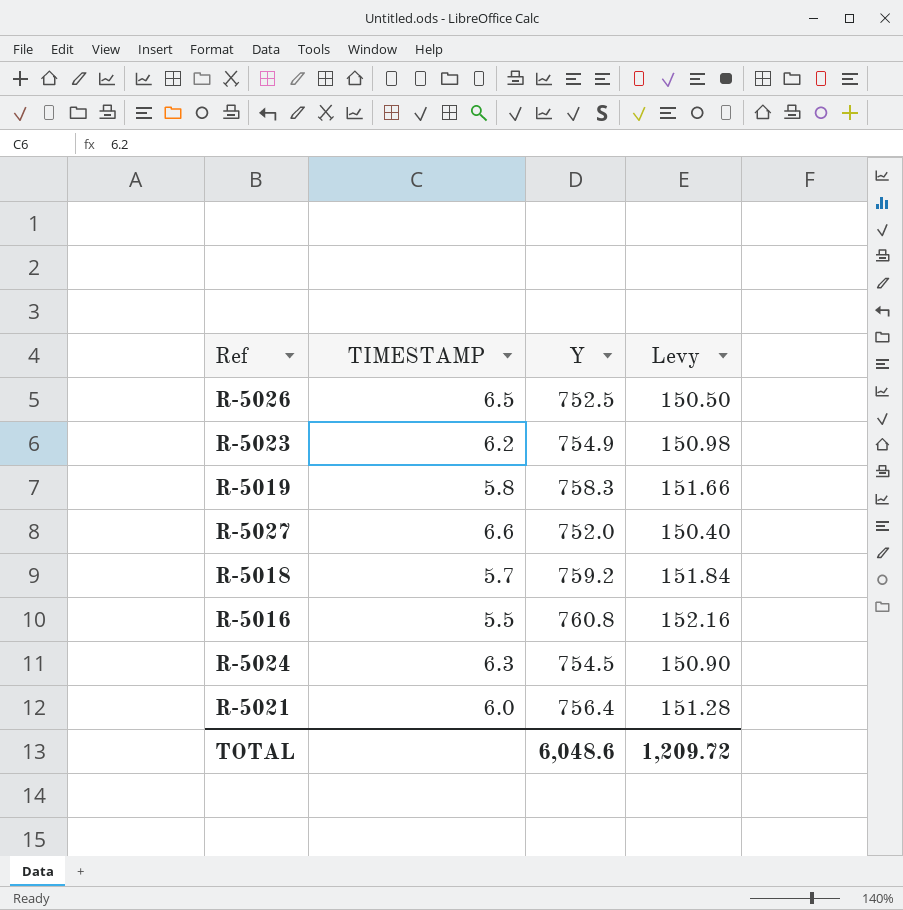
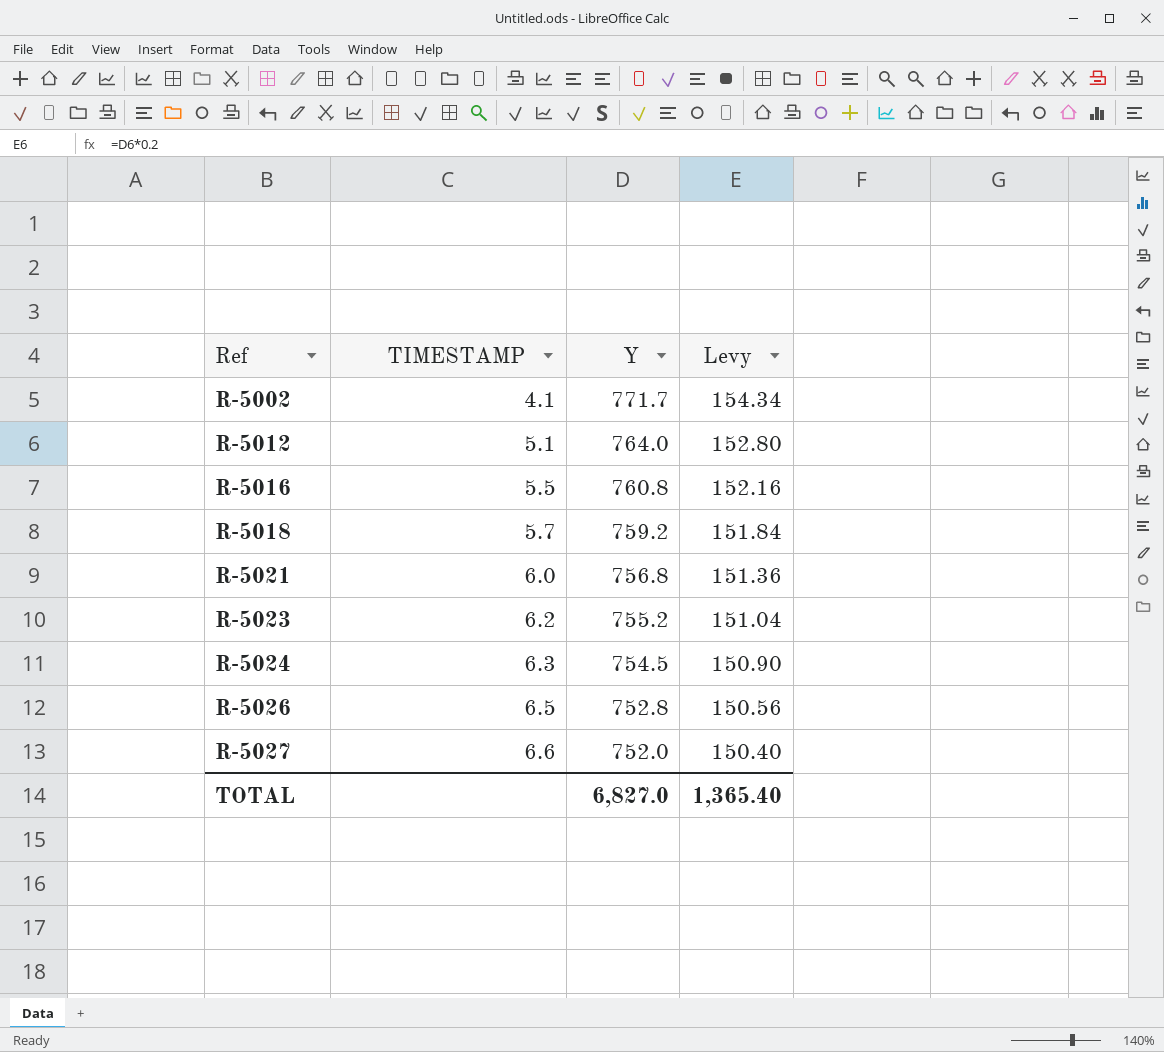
row order: none -> Ref ascending
row R-5019: 5.8 | 758.3 | 151.66 -> none
row R-5002: none -> 4.1 | 771.7 | 154.34
row R-5012: none -> 5.1 | 764.0 | 152.80
R-5021 | Y: 756.4 -> 756.8
R-5021 | Levy: 151.28 -> 151.36
R-5023 | Y: 754.9 -> 755.2
R-5023 | Levy: 150.98 -> 151.04
R-5026 | Y: 752.5 -> 752.8
R-5026 | Levy: 150.50 -> 150.56
TOTAL | Y: 6,048.6 -> 6,827.0
TOTAL | Levy: 1,209.72 -> 1,365.40

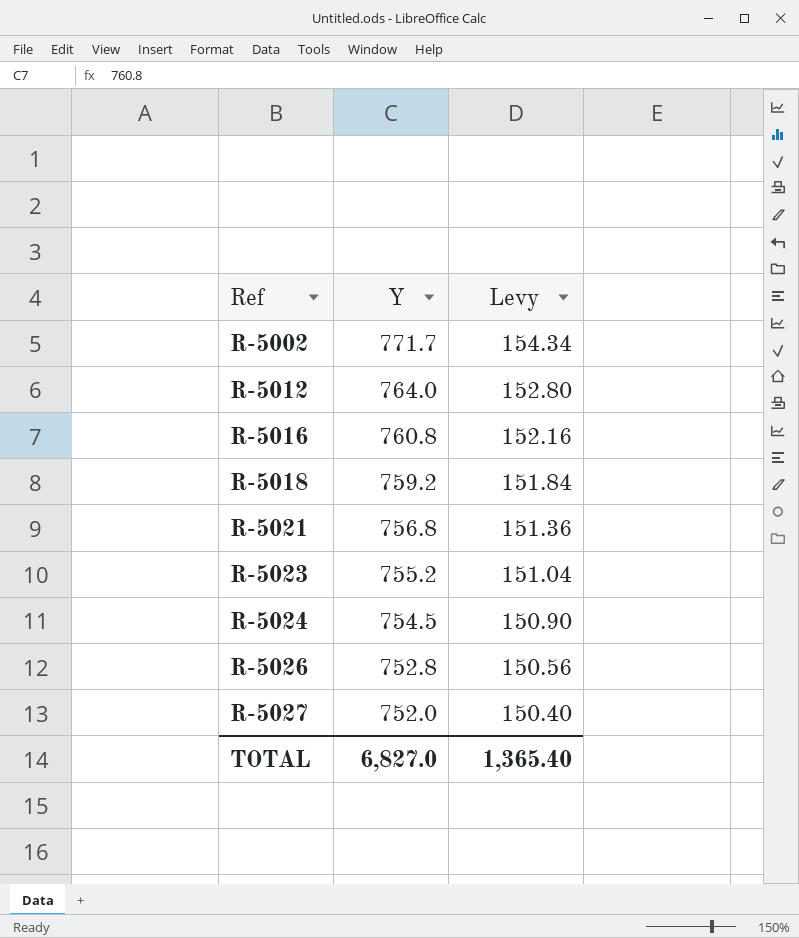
column TIMESTAMP | position: 2 -> none

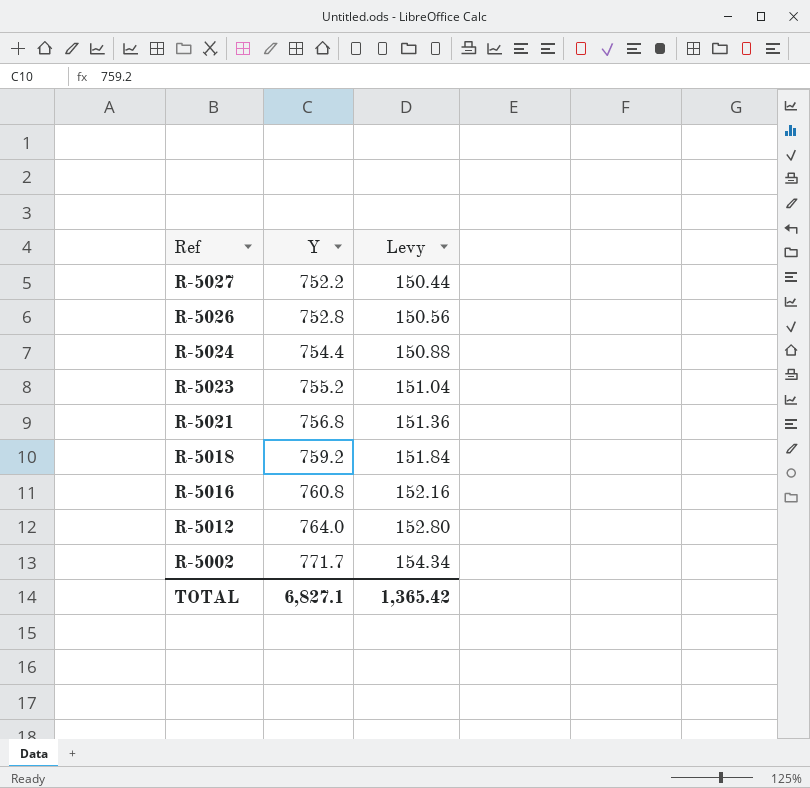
row order: Ref ascending -> Ref descending
R-5027 | Y: 752.0 -> 752.2
R-5027 | Levy: 150.40 -> 150.44
R-5024 | Y: 754.5 -> 754.4
R-5024 | Levy: 150.90 -> 150.88
TOTAL | Y: 6,827.0 -> 6,827.1
TOTAL | Levy: 1,365.40 -> 1,365.42

